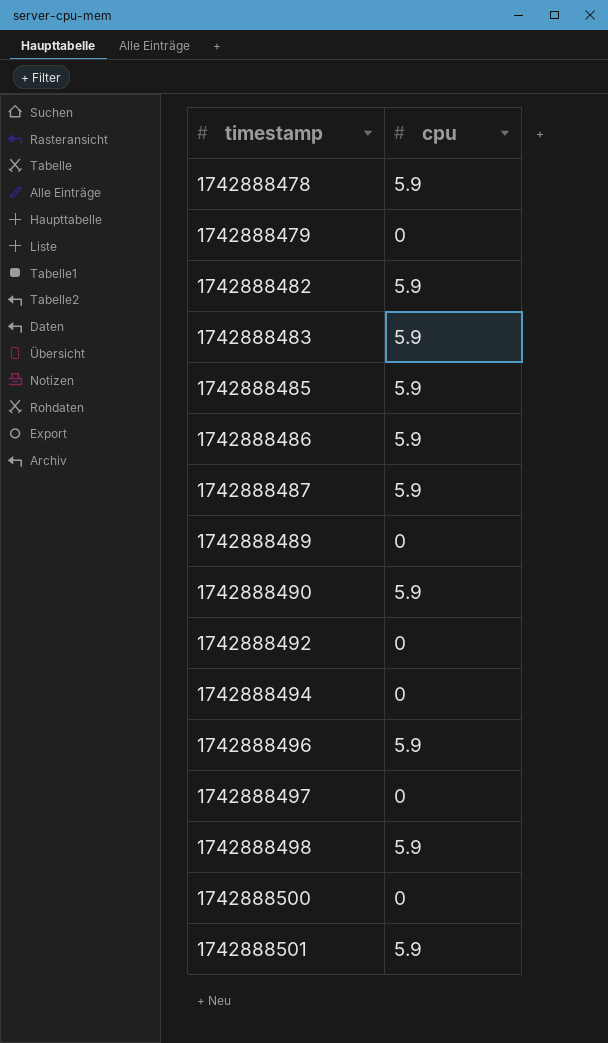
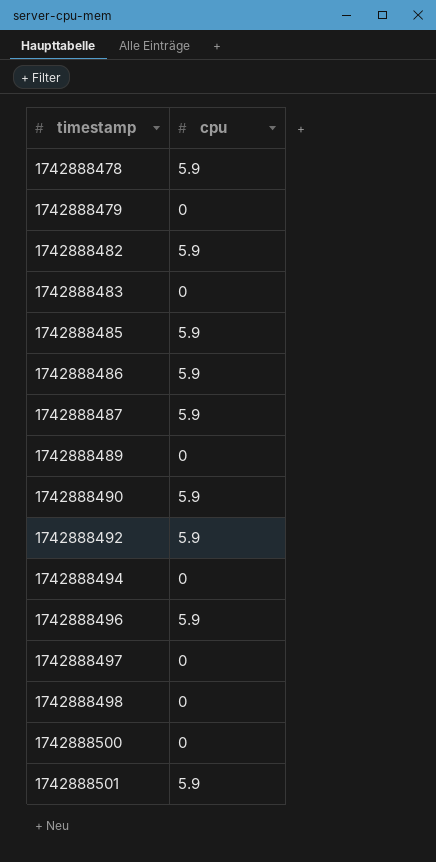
1742888483 | cpu: 5.9 -> 0
1742888492 | cpu: 0 -> 5.9
1742888498 | cpu: 5.9 -> 0

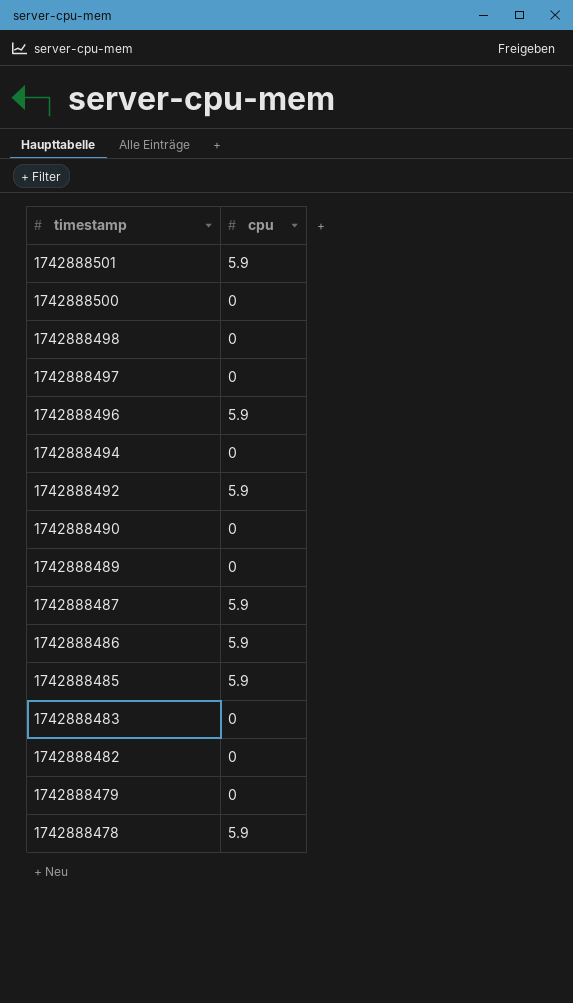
row order: timestamp ascending -> timestamp descending
1742888490 | cpu: 5.9 -> 0
1742888482 | cpu: 5.9 -> 0

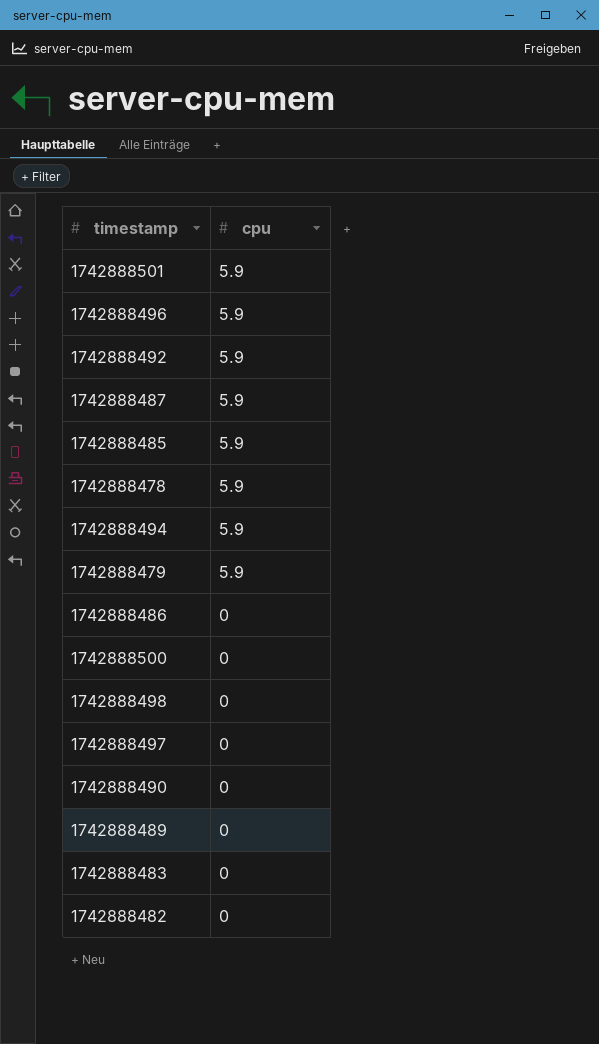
row order: timestamp descending -> cpu descending
1742888494 | cpu: 0 -> 5.9
1742888479 | cpu: 0 -> 5.9
1742888486 | cpu: 5.9 -> 0

